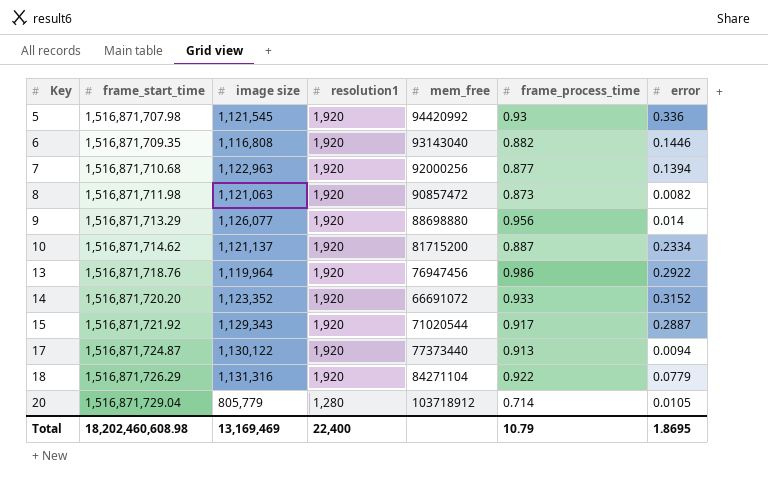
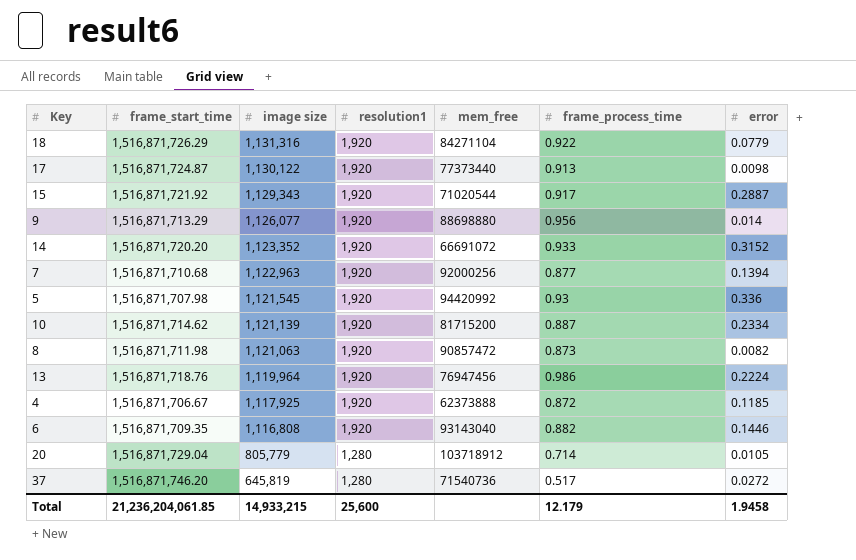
row order: Key ascending -> image size descending
17 | error: 0.0094 -> 0.0098
10 | image size: 1,121,137 -> 1,121,139
13 | error: 0.2922 -> 0.2224
row 4: none -> 1,516,871,706.67 | 1,117,925 | 1,920 | 62373888 | 0.872 | 0.1185
row 37: none -> 1,516,871,746.20 | 645,819 | 1,280 | 71540736 | 0.517 | 0.0272
Total | frame_start_time: 18,202,460,608.98 -> 21,236,204,061.85
Total | image size: 13,169,469 -> 14,933,215
Total | resolution1: 22,400 -> 25,600
Total | frame_process_time: 10.79 -> 12.179
Total | error: 1.8695 -> 1.9458

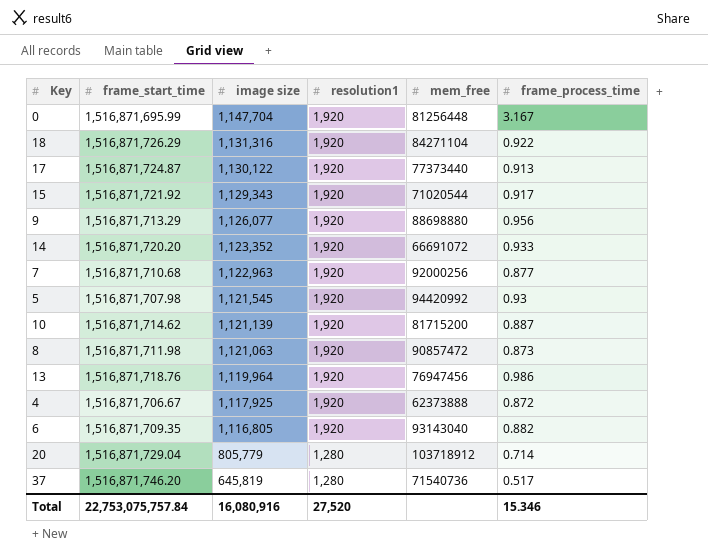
column error | position: 7 -> none
row 0: none -> 1,516,871,695.99 | 1,147,704 | 1,920 | 81256448 | 3.167
6 | image size: 1,116,808 -> 1,116,805
Total | frame_start_time: 21,236,204,061.85 -> 22,753,075,757.84
Total | image size: 14,933,215 -> 16,080,916
Total | resolution1: 25,600 -> 27,520
Total | frame_process_time: 12.179 -> 15.346

